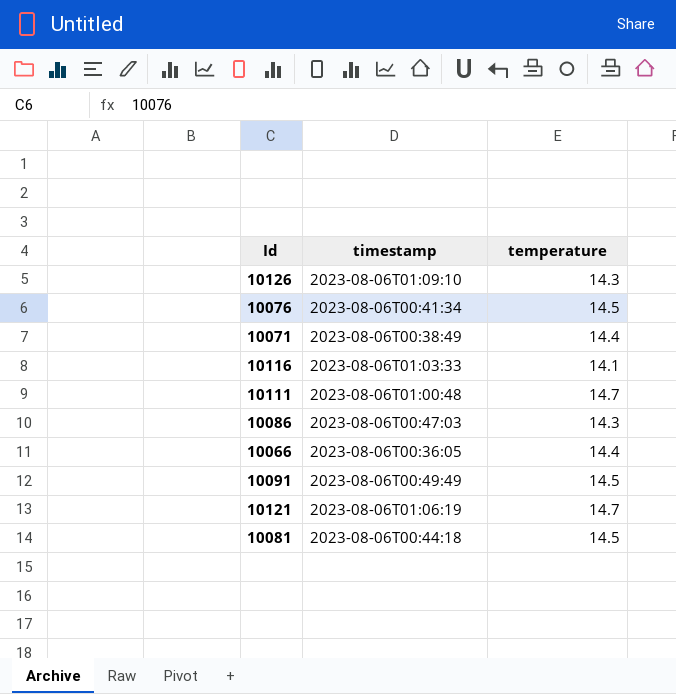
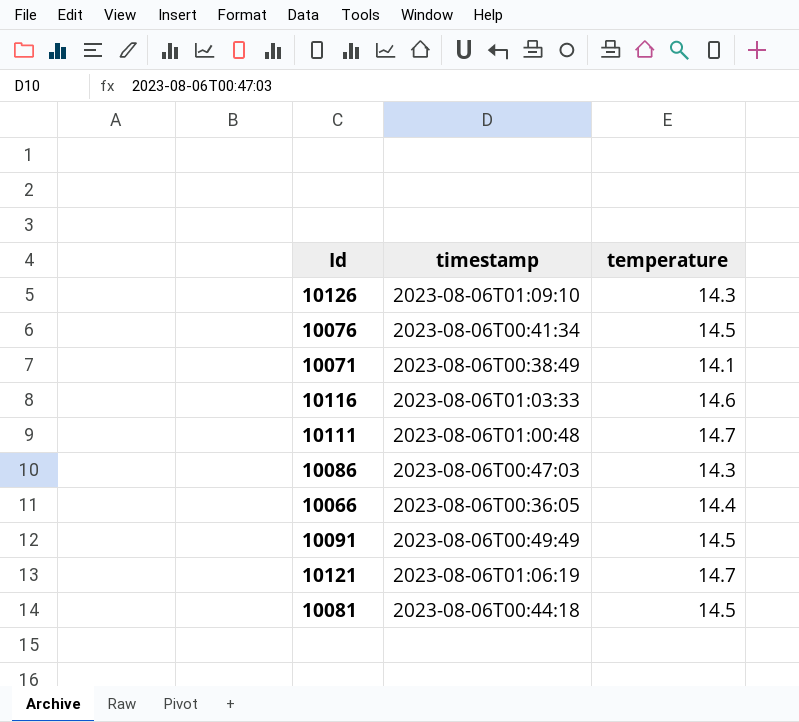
10071 | temperature: 14.4 -> 14.1
10116 | temperature: 14.1 -> 14.6

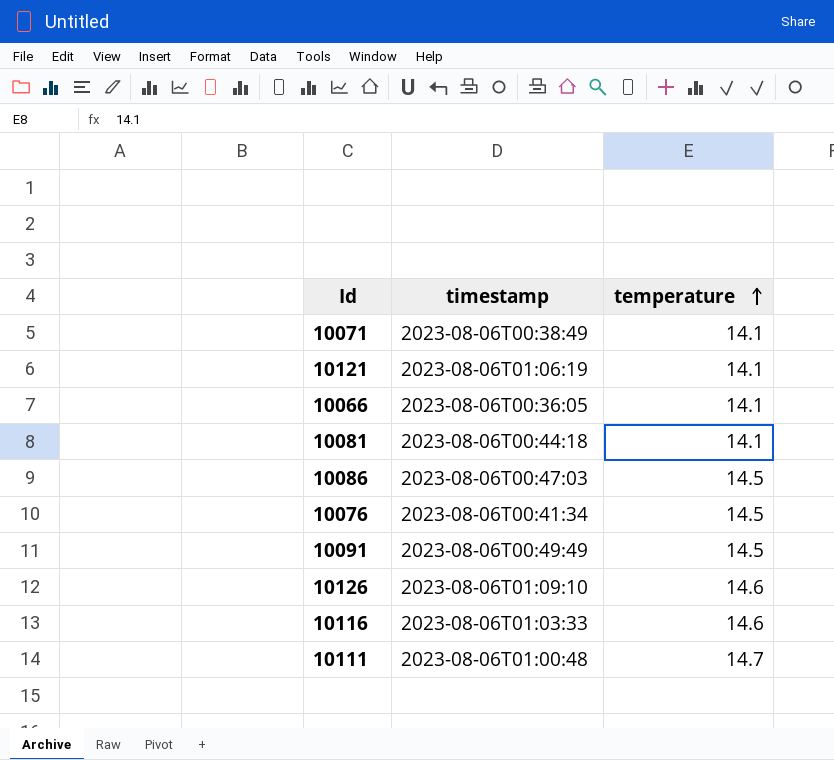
row order: none -> temperature ascending
10121 | temperature: 14.7 -> 14.1
10066 | temperature: 14.4 -> 14.1
10081 | temperature: 14.5 -> 14.1
10086 | temperature: 14.3 -> 14.5
10126 | temperature: 14.3 -> 14.6

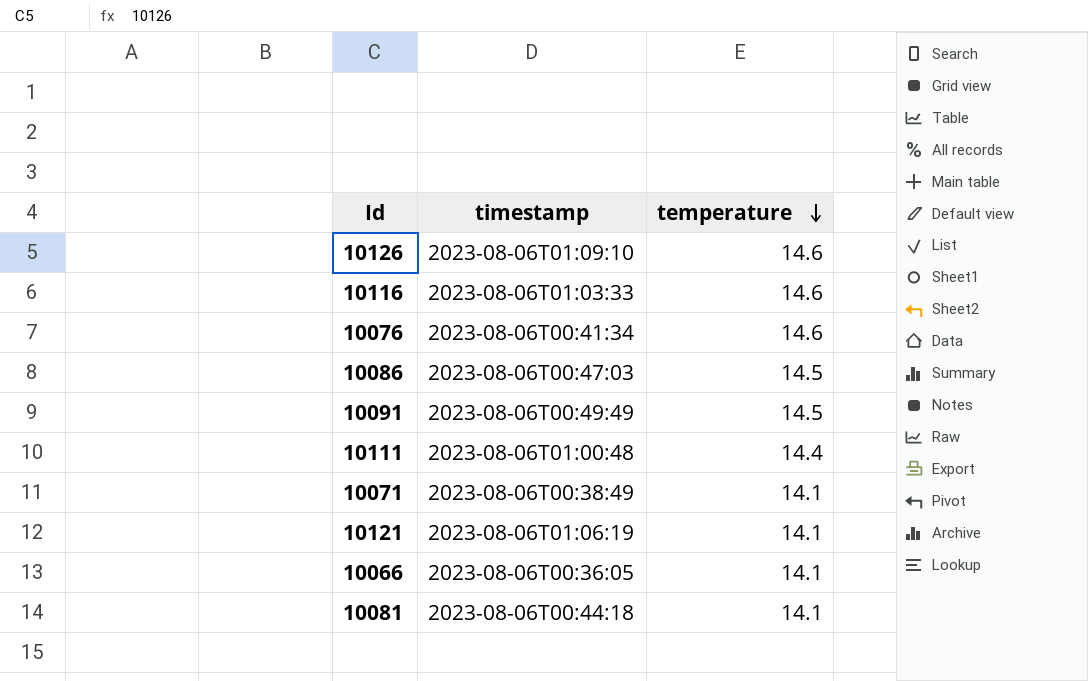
row order: temperature ascending -> temperature descending
10076 | temperature: 14.5 -> 14.6
10111 | temperature: 14.7 -> 14.4

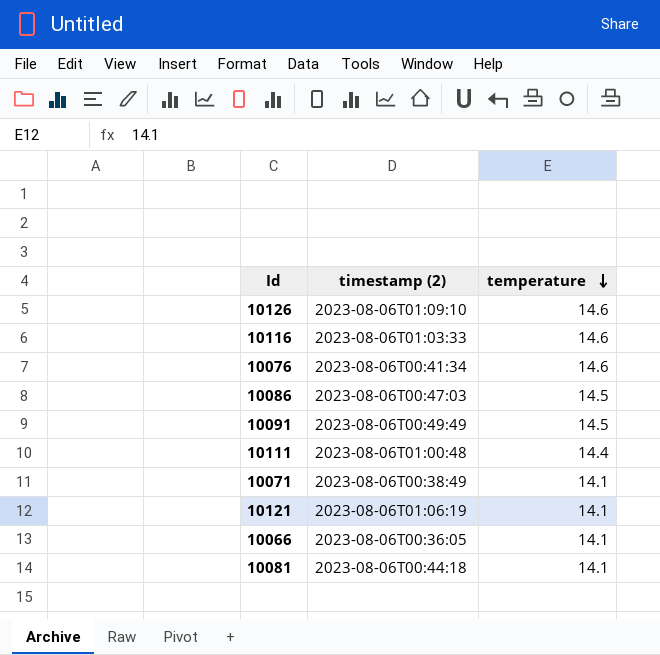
column name: timestamp -> timestamp (2)

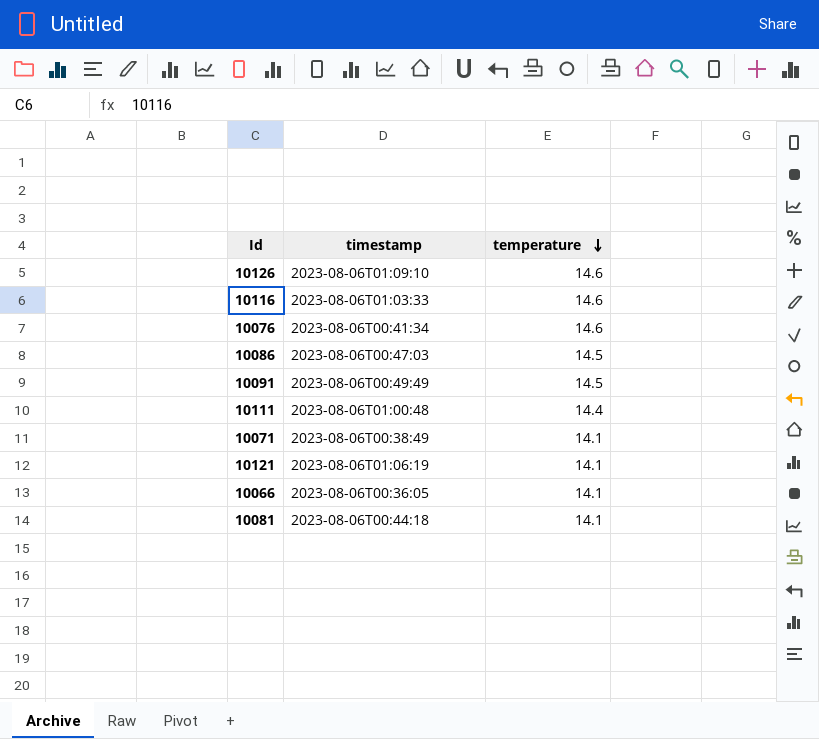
column name: timestamp (2) -> timestamp

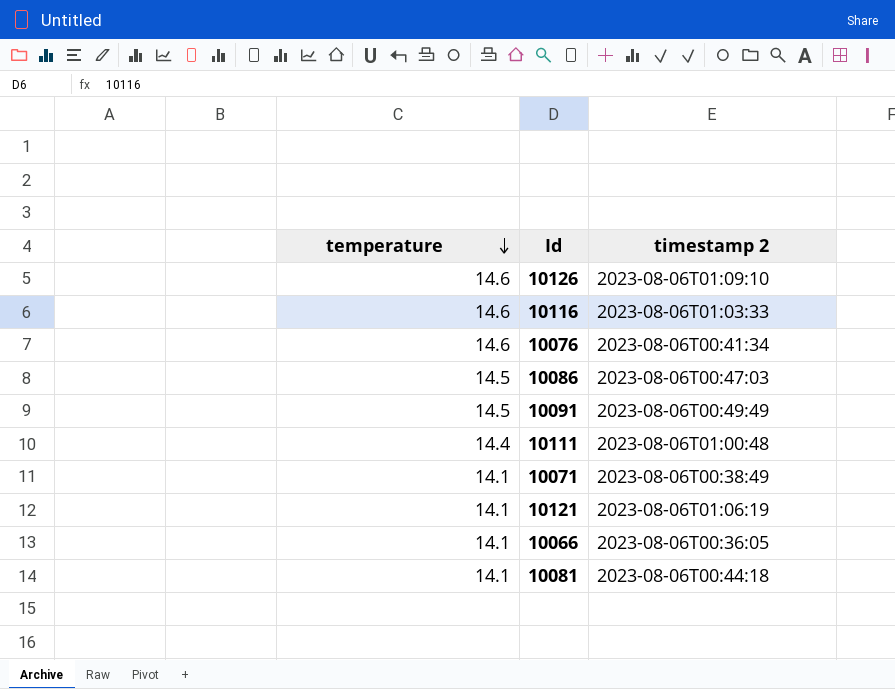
column temperature | position: 3 -> 1
column name: timestamp -> timestamp 2

